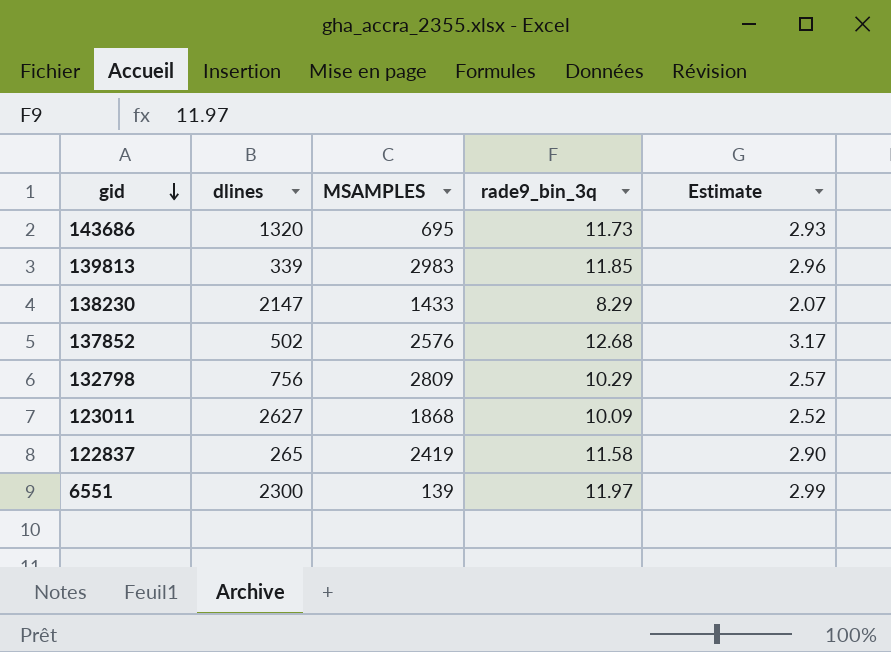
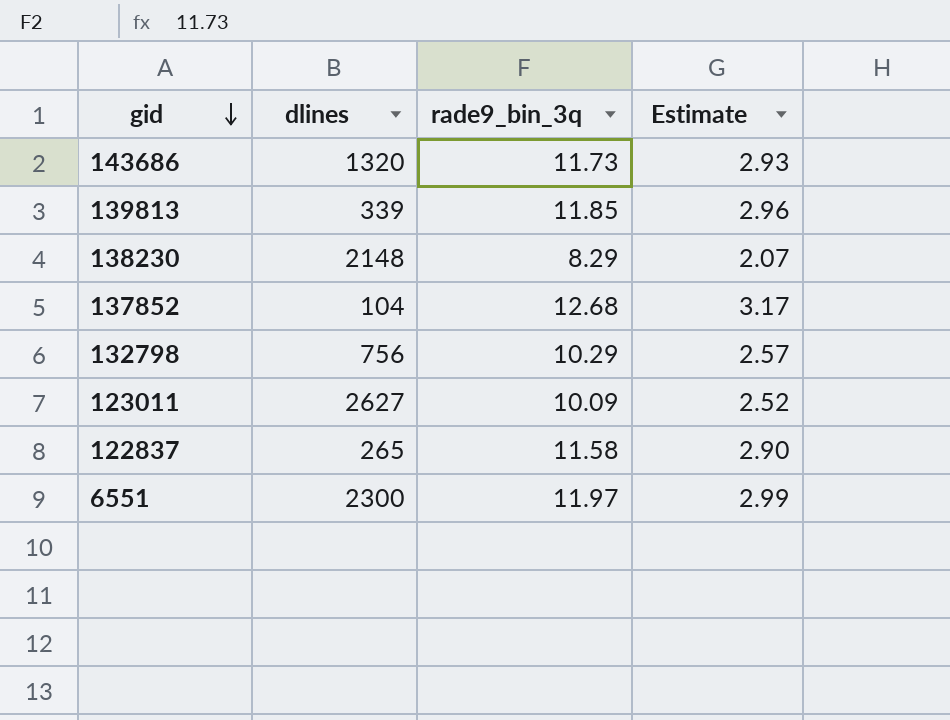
column MSAMPLES | position: 3 -> none
138230 | dlines: 2147 -> 2148
137852 | dlines: 502 -> 104

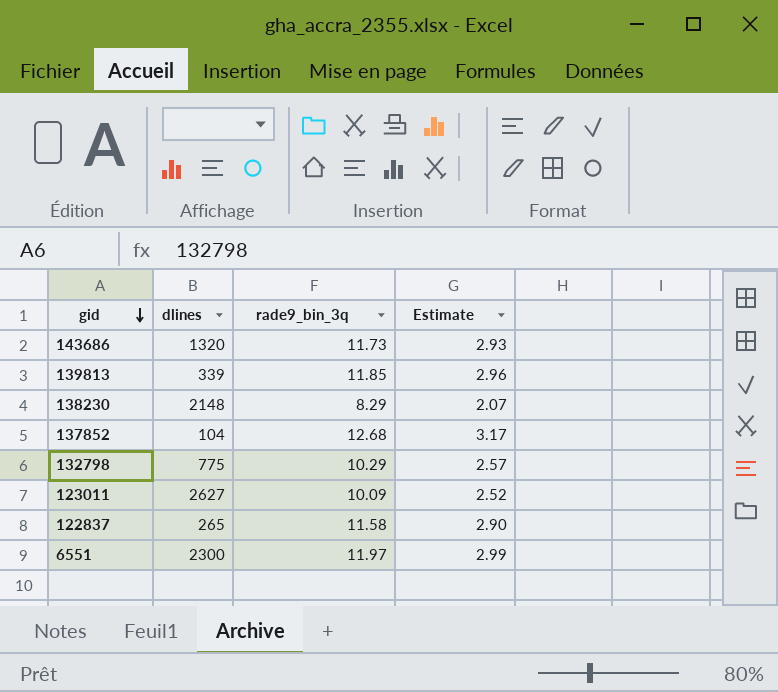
132798 | dlines: 756 -> 775

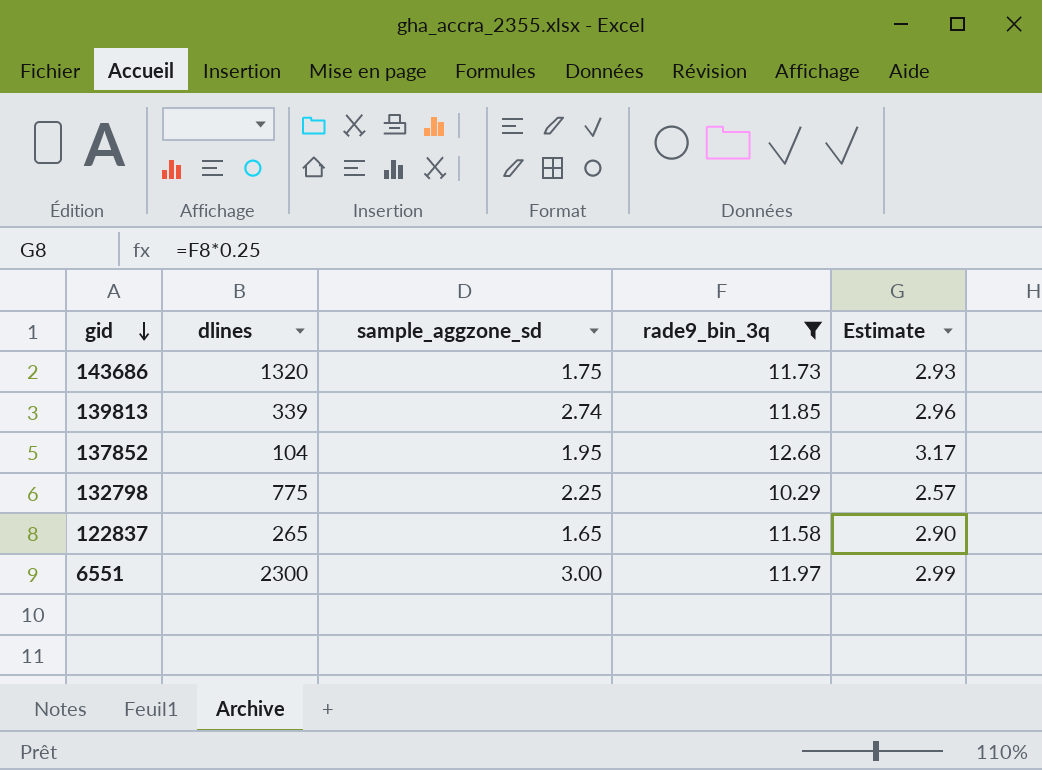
filter: none -> rade9_bin_3q >= 10.29
column sample_aggzone_sd | position: none -> 3

